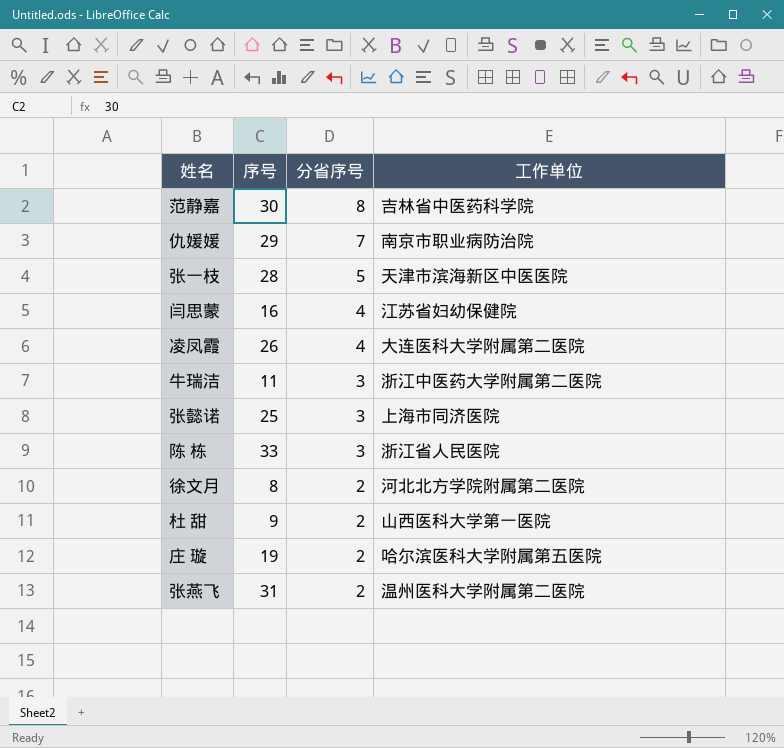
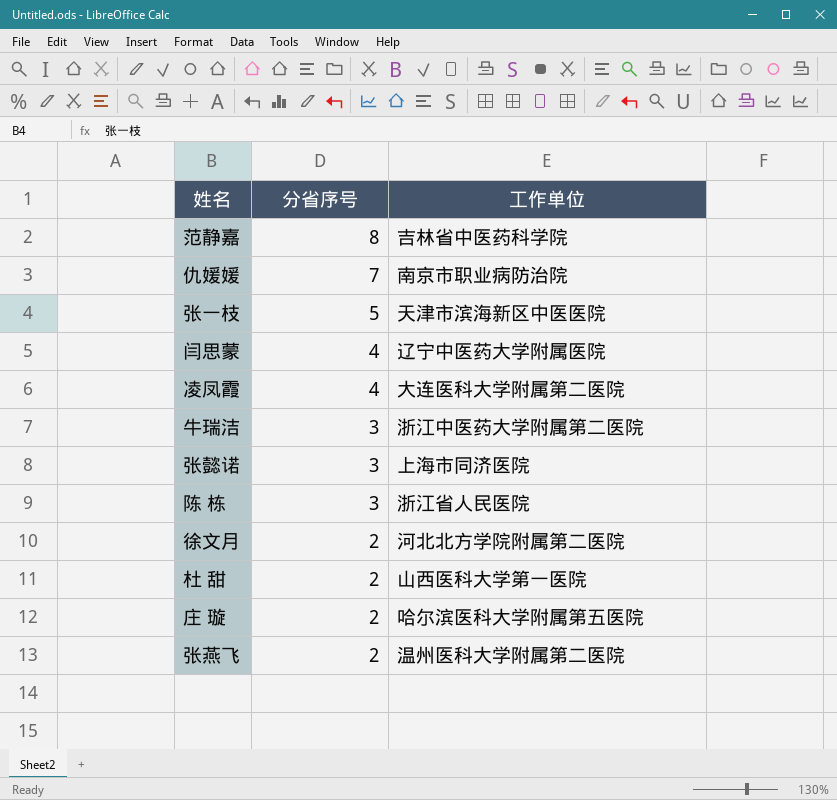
column 序号 | position: 2 -> none
闫思蒙 | 工作单位: 江苏省妇幼保健院 -> 辽宁中医药大学附属医院

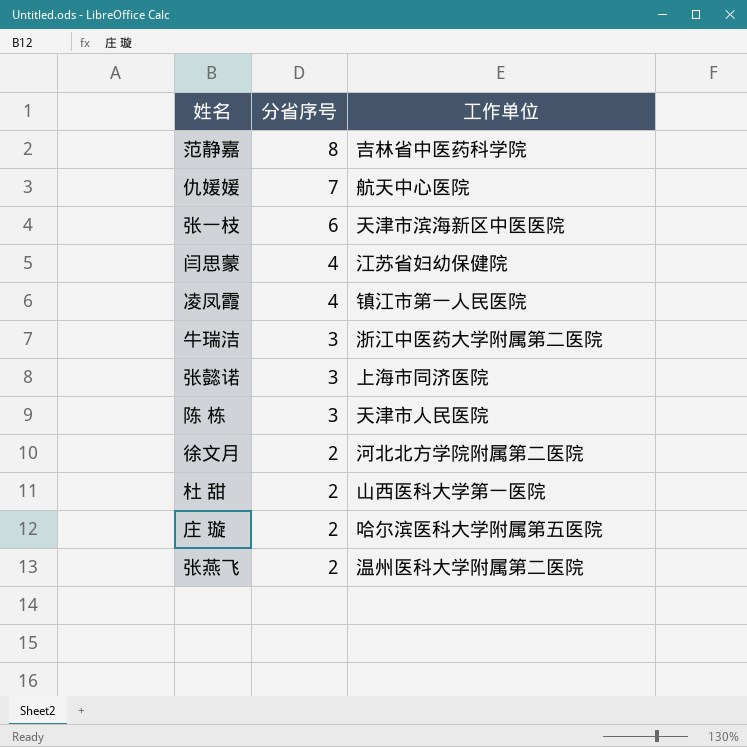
仇媛媛 | 工作单位: 南京市职业病防治院 -> 航天中心医院
张一枝 | 分省序号: 5 -> 6
闫思蒙 | 工作单位: 辽宁中医药大学附属医院 -> 江苏省妇幼保健院
凌凤霞 | 工作单位: 大连医科大学附属第二医院 -> 镇江市第一人民医院
陈 栋 | 工作单位: 浙江省人民医院 -> 天津市人民医院

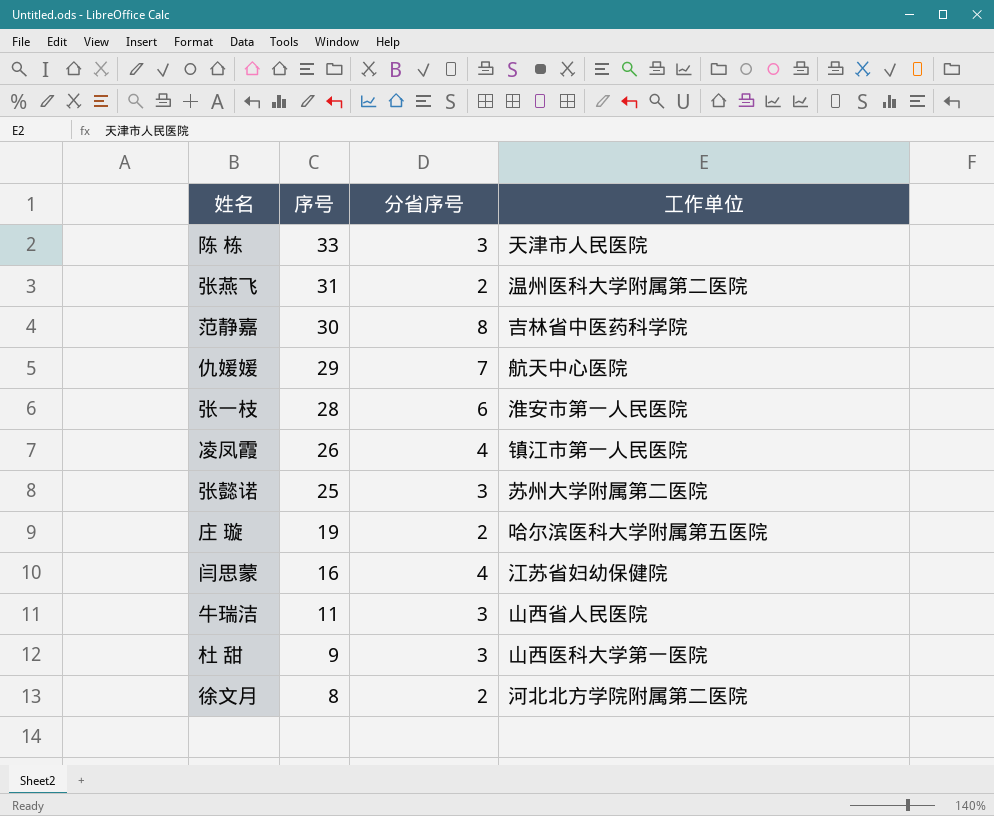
row order: 分省序号 descending -> 序号 descending
column 序号 | position: none -> 2
张一枝 | 工作单位: 天津市滨海新区中医医院 -> 淮安市第一人民医院
张懿诺 | 工作单位: 上海市同济医院 -> 苏州大学附属第二医院
牛瑞洁 | 工作单位: 浙江中医药大学附属第二医院 -> 山西省人民医院
杜 甜 | 分省序号: 2 -> 3

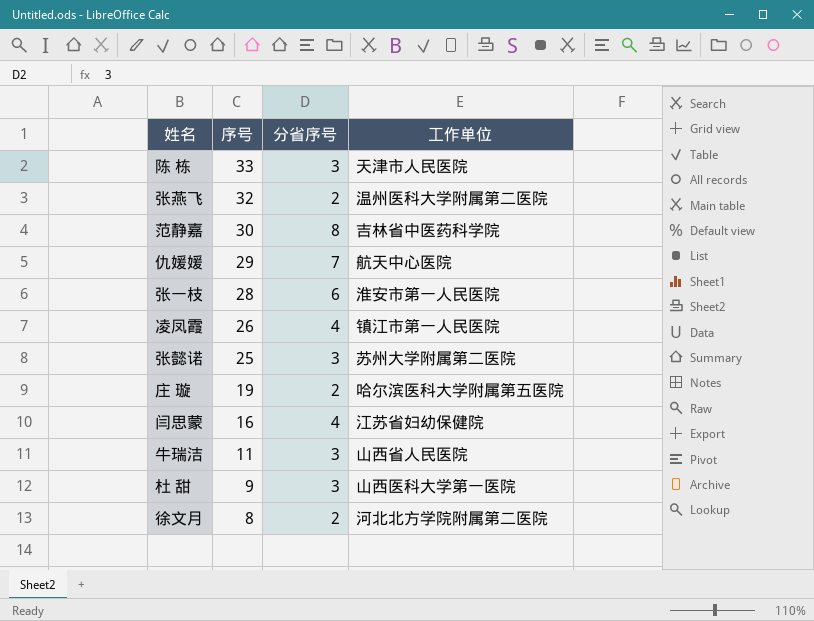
张燕飞 | 序号: 31 -> 32

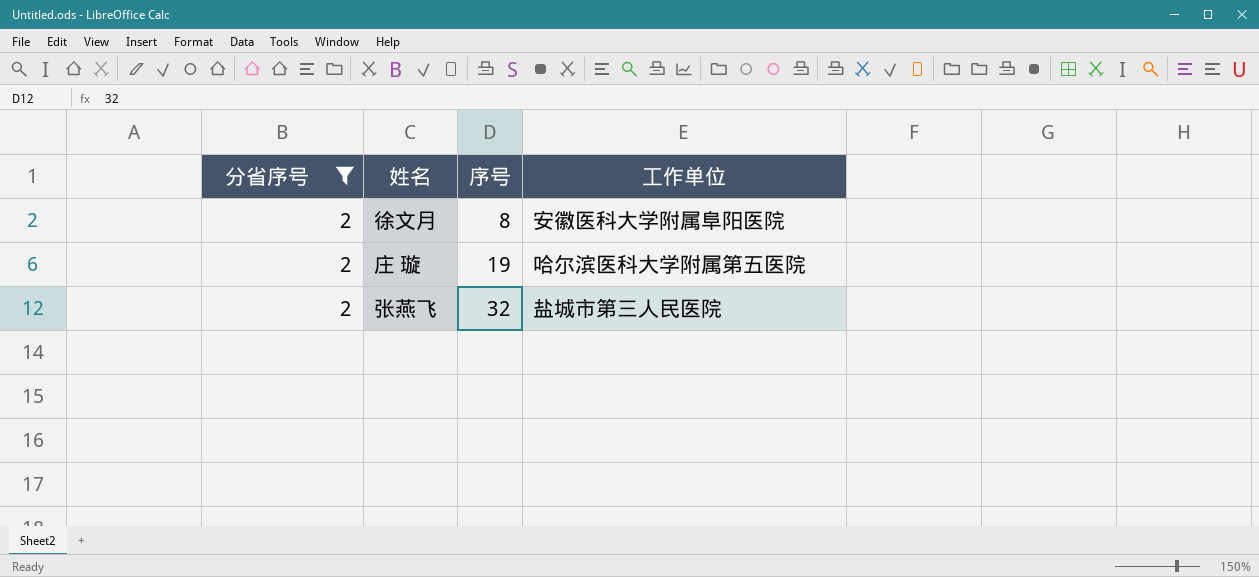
filter: none -> 分省序号 = 2
row order: 序号 descending -> 序号 ascending
column 分省序号 | position: 3 -> 1
徐文月 | 工作单位: 河北北方学院附属第二医院 -> 安徽医科大学附属阜阳医院
张燕飞 | 工作单位: 温州医科大学附属第二医院 -> 盐城市第三人民医院

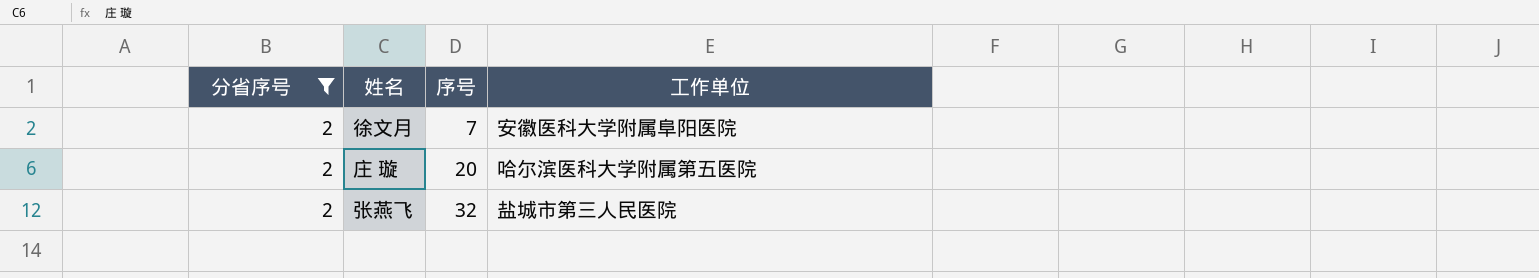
徐文月 | 序号: 8 -> 7
庄 璇 | 序号: 19 -> 20

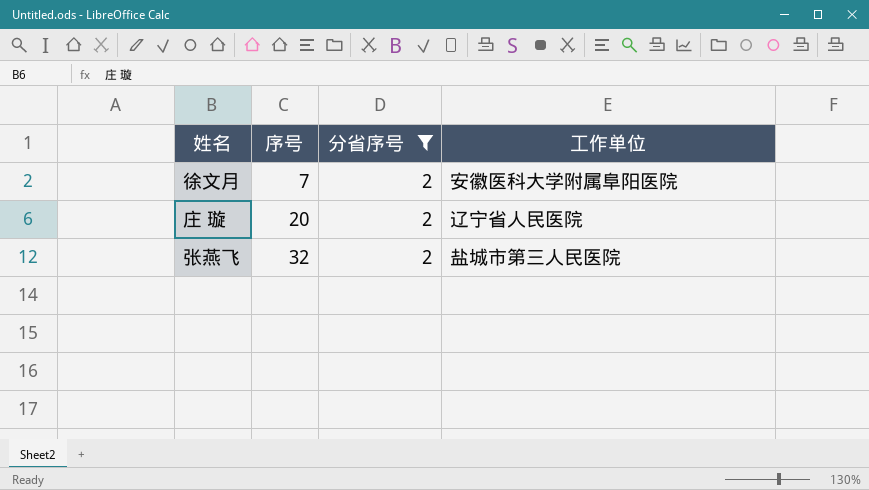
column 分省序号 | position: 1 -> 3
庄 璇 | 工作单位: 哈尔滨医科大学附属第五医院 -> 辽宁省人民医院

